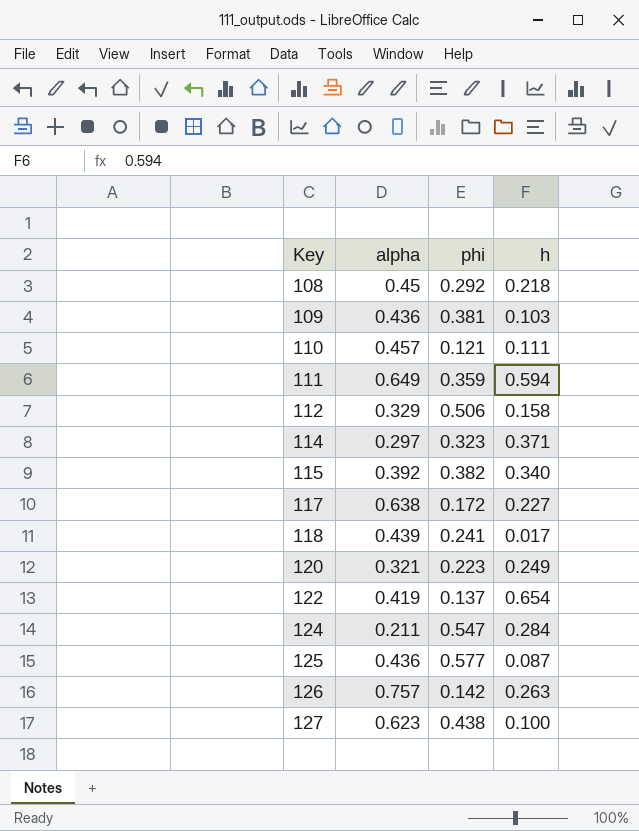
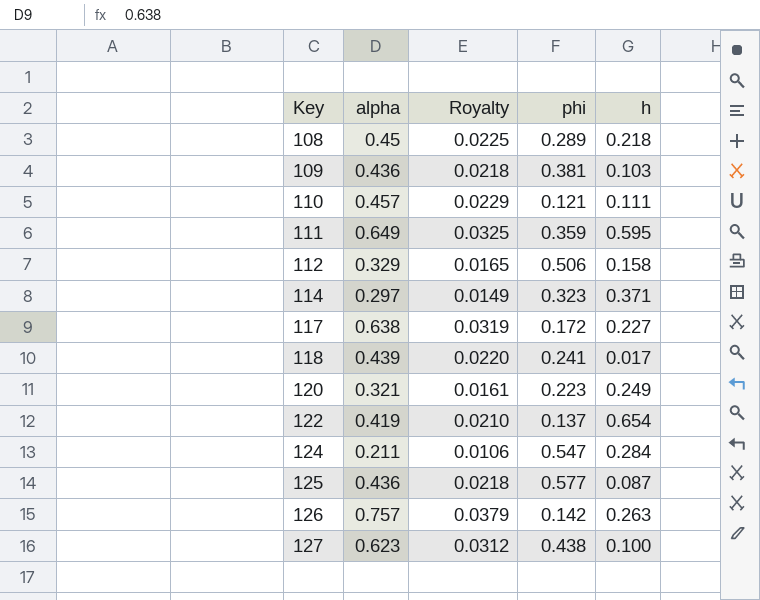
column Royalty | formula: none -> [alpha] * 0.05
row 115: 0.392 | 0.382 | 0.340 -> none
108 | phi: 0.292 -> 0.289
111 | h: 0.594 -> 0.595

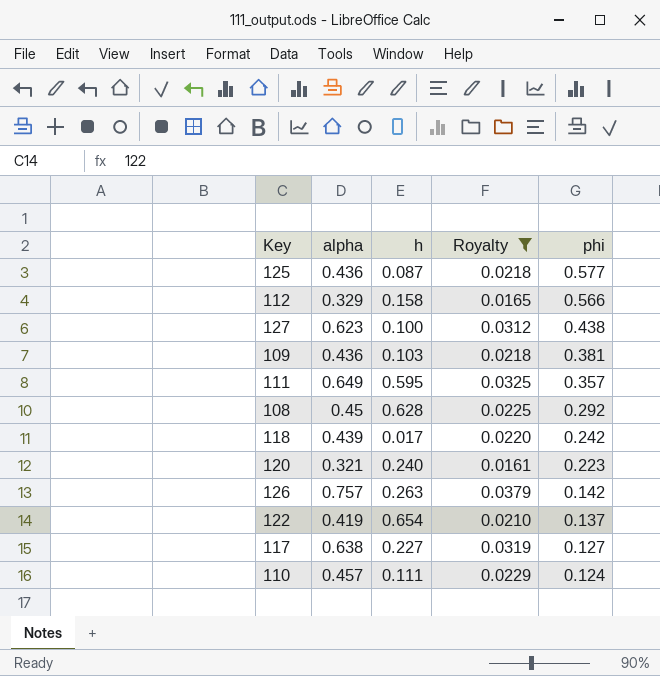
filter: none -> Royalty >= 0.0161
row order: Key ascending -> phi descending
column h | position: 5 -> 3
112 | phi: 0.506 -> 0.566
111 | phi: 0.359 -> 0.357
108 | h: 0.218 -> 0.628
108 | phi: 0.289 -> 0.292
118 | phi: 0.241 -> 0.242
120 | h: 0.249 -> 0.240
117 | phi: 0.172 -> 0.127
110 | phi: 0.121 -> 0.124

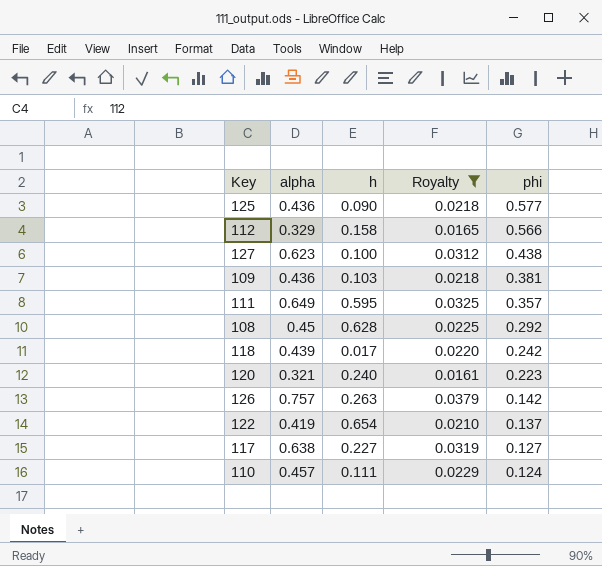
125 | h: 0.087 -> 0.090

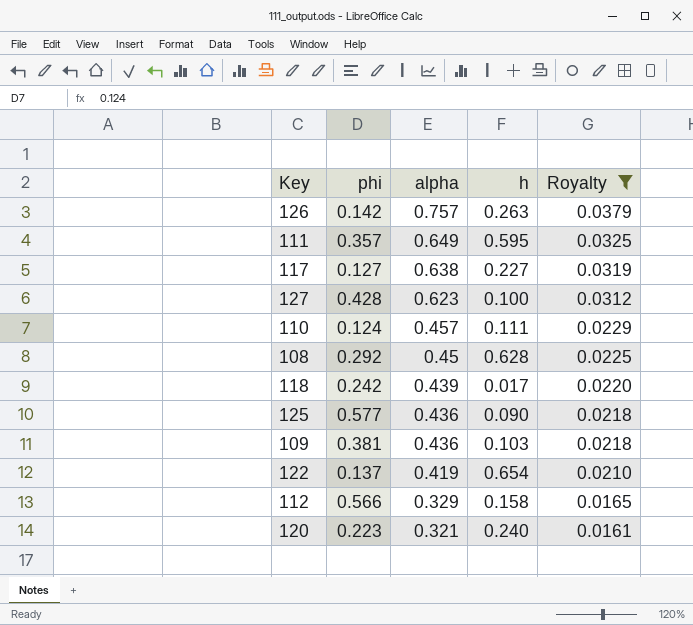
row order: phi descending -> alpha descending
column phi | position: 5 -> 2
127 | phi: 0.438 -> 0.428

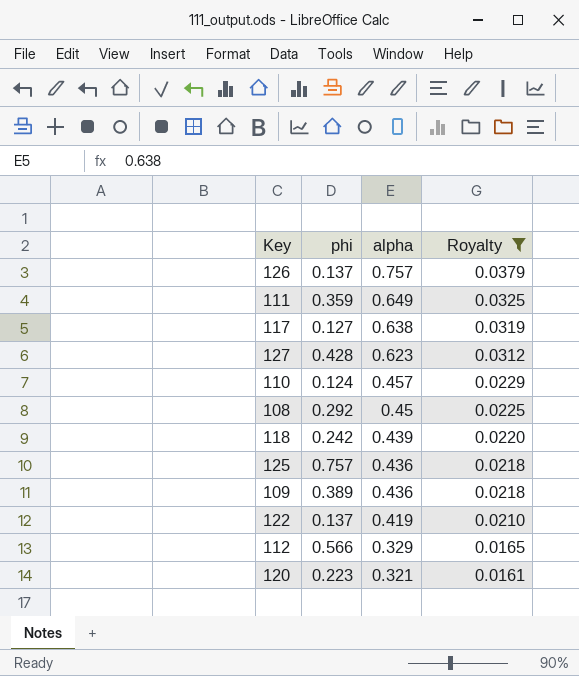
column h | position: 4 -> none
126 | phi: 0.142 -> 0.137
111 | phi: 0.357 -> 0.359
125 | phi: 0.577 -> 0.757
109 | phi: 0.381 -> 0.389

